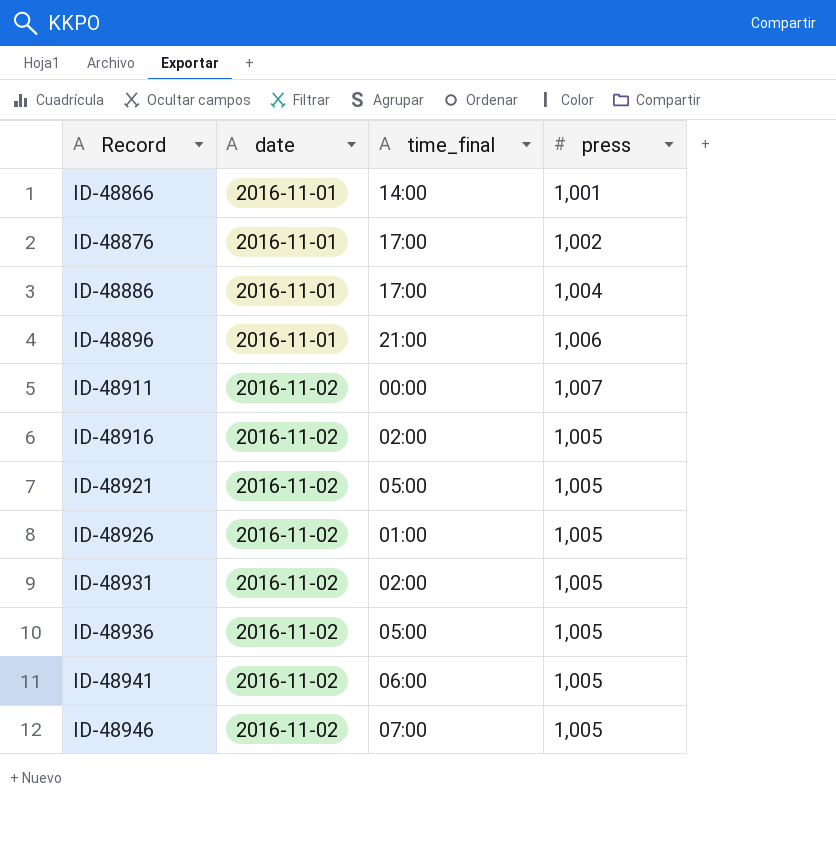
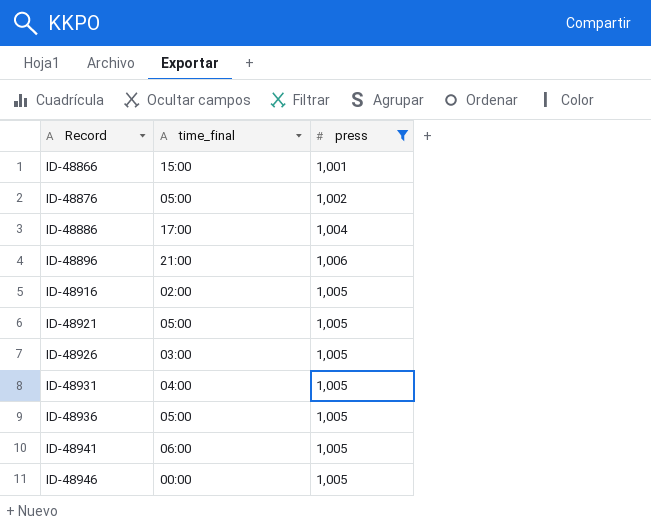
filter: none -> press != 1,007
column date | position: 2 -> none
ID-48866 | time_final: 14:00 -> 15:00
ID-48876 | time_final: 17:00 -> 05:00
ID-48926 | time_final: 01:00 -> 03:00
ID-48931 | time_final: 02:00 -> 04:00
ID-48946 | time_final: 07:00 -> 00:00

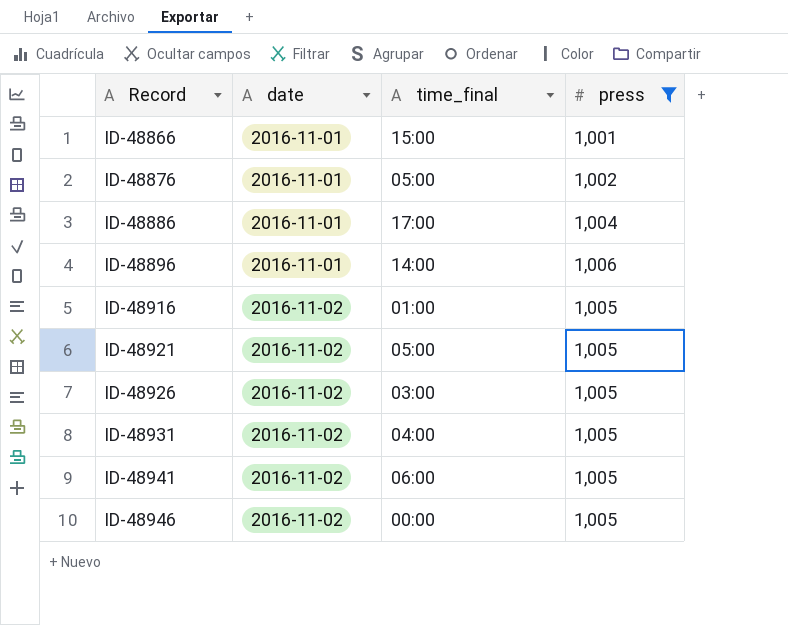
column date | position: none -> 2
row ID-48936: 05:00 | 1,005 -> none
ID-48896 | time_final: 21:00 -> 14:00
ID-48916 | time_final: 02:00 -> 01:00

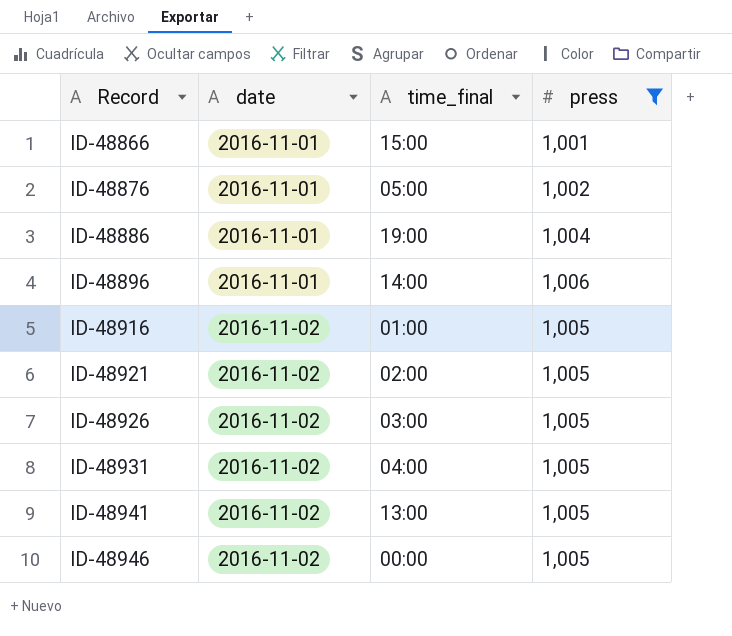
ID-48886 | time_final: 17:00 -> 19:00
ID-48921 | time_final: 05:00 -> 02:00
ID-48941 | time_final: 06:00 -> 13:00

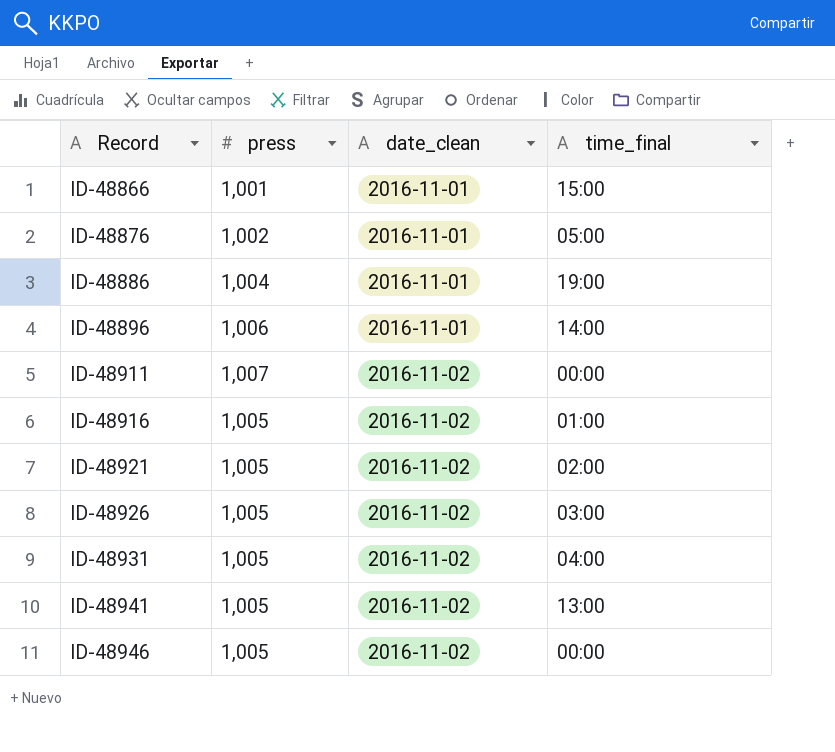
filter: press != 1,007 -> none
column press | position: 4 -> 2
column name: date -> date_clean

